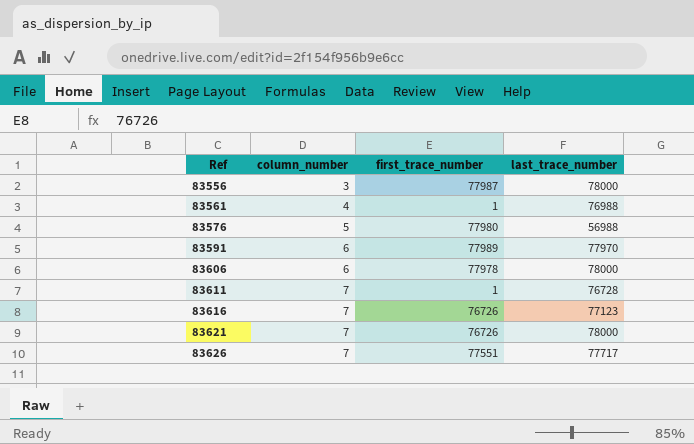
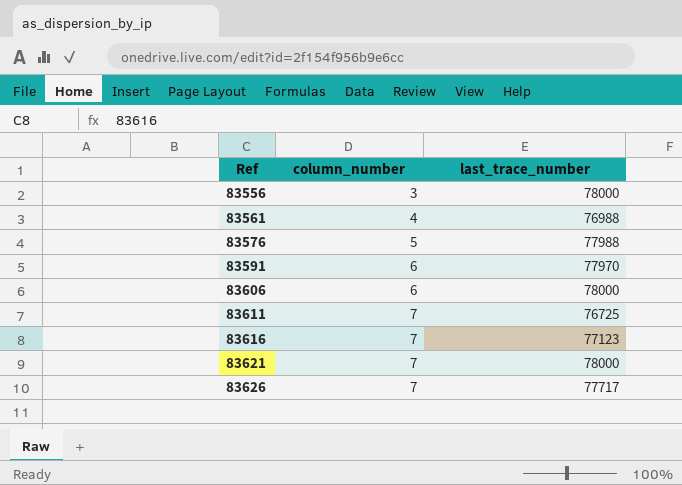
column first_trace_number | position: 3 -> none
83576 | last_trace_number: 56988 -> 77988
83611 | last_trace_number: 76728 -> 76725

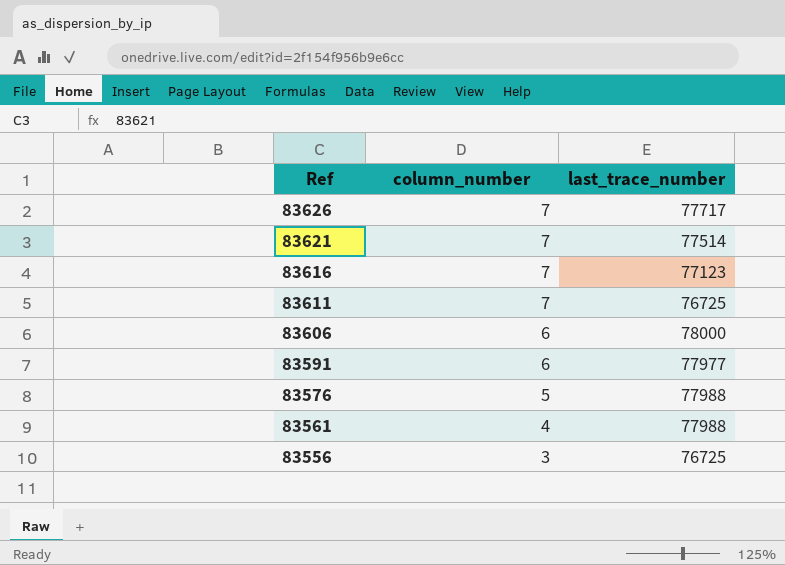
row order: Ref ascending -> Ref descending
83621 | last_trace_number: 78000 -> 77514
83591 | last_trace_number: 77970 -> 77977
83561 | last_trace_number: 76988 -> 77988
83556 | last_trace_number: 78000 -> 76725

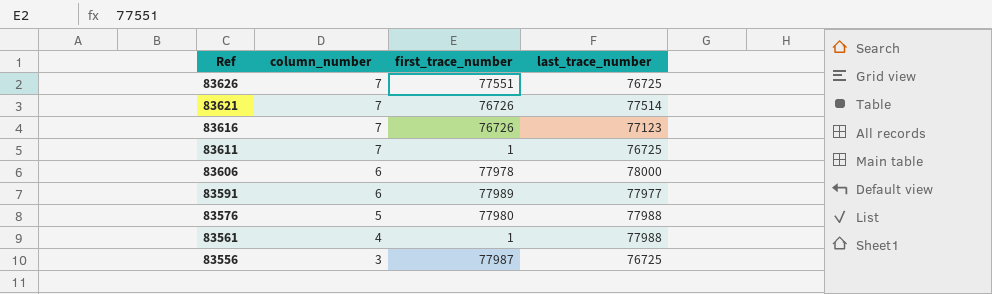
column first_trace_number | position: none -> 3
83626 | last_trace_number: 77717 -> 76725

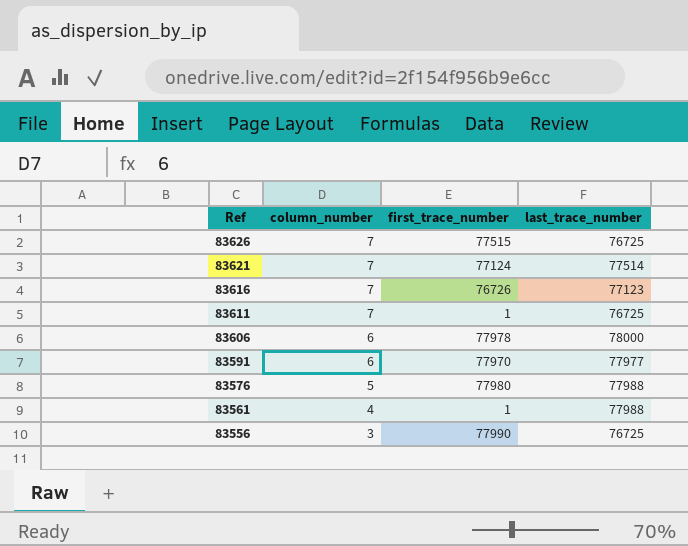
83626 | first_trace_number: 77551 -> 77515
83621 | first_trace_number: 76726 -> 77124
83591 | first_trace_number: 77989 -> 77970
83556 | first_trace_number: 77987 -> 77990

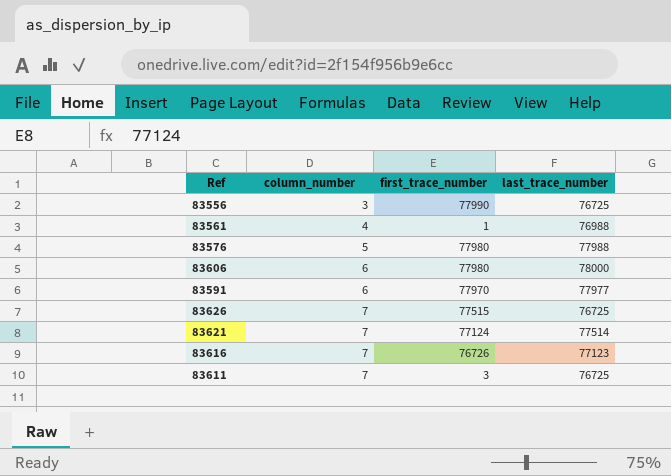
row order: Ref descending -> column_number ascending
83561 | last_trace_number: 77988 -> 76988
83606 | first_trace_number: 77978 -> 77980
83611 | first_trace_number: 1 -> 3

